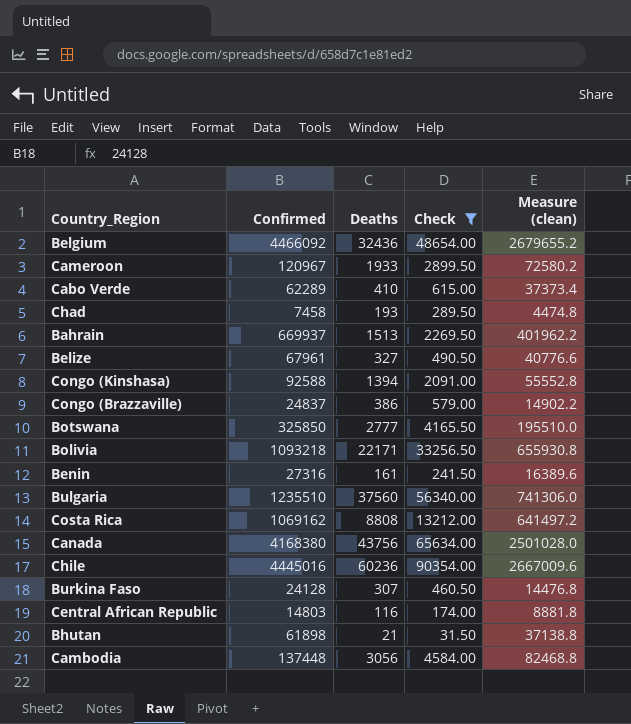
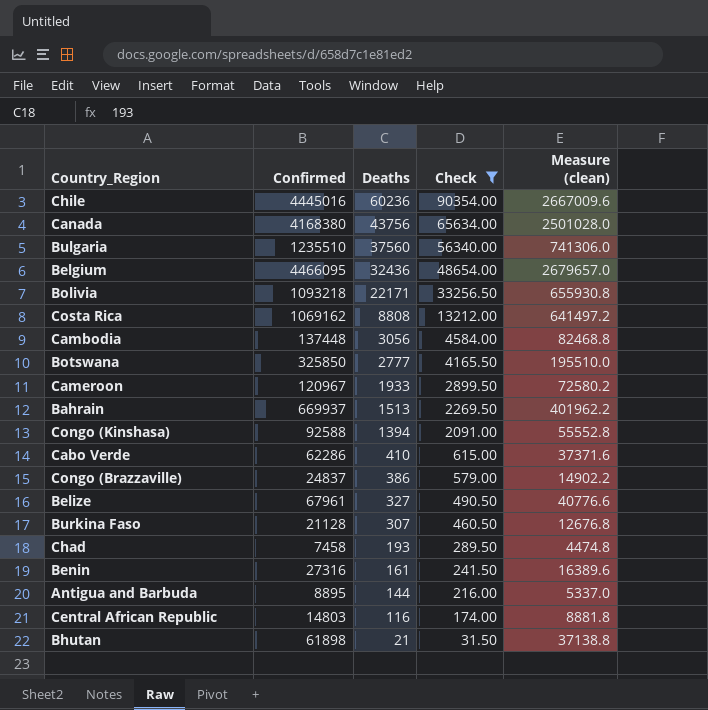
row order: none -> Deaths descending
Belgium | Confirmed: 4466092 -> 4466095
Belgium | Measure (clean): 2679655.2 -> 2679657.0
Cabo Verde | Confirmed: 62289 -> 62286
Cabo Verde | Measure (clean): 37373.4 -> 37371.6
Burkina Faso | Confirmed: 24128 -> 21128
Burkina Faso | Measure (clean): 14476.8 -> 12676.8
row Antigua and Barbuda: none -> 8895 | 144 | 216.00 | 5337.0

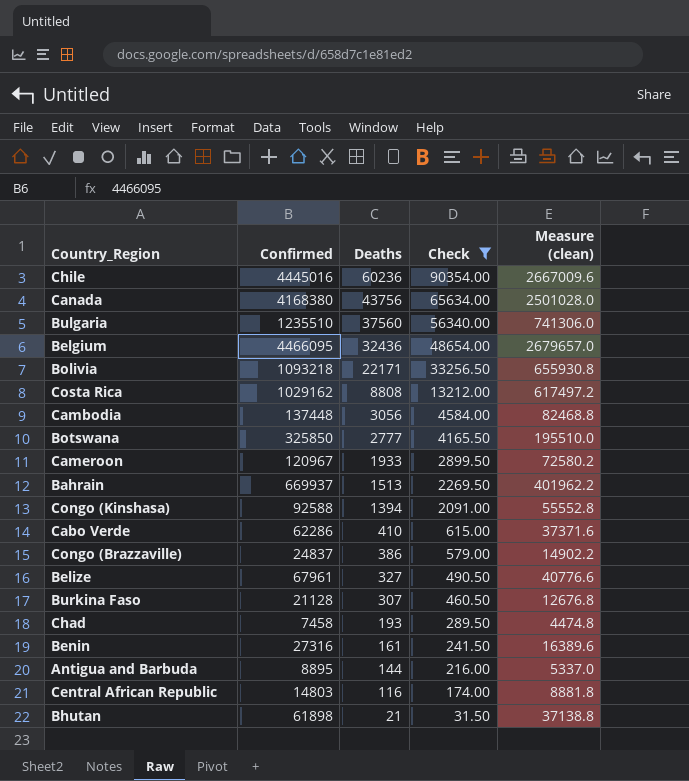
Costa Rica | Confirmed: 1069162 -> 1029162
Costa Rica | Measure (clean): 641497.2 -> 617497.2

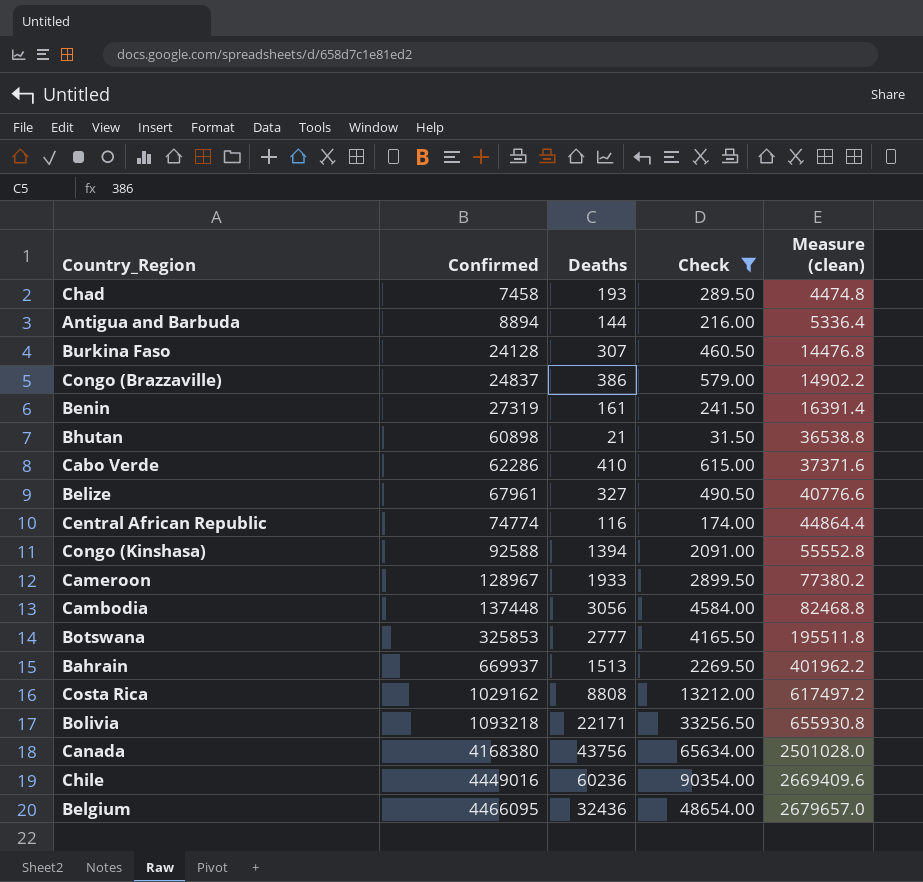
row order: Deaths descending -> Confirmed ascending
row Bulgaria: 1235510 | 37560 | 56340.00 | 741306.0 -> none
Antigua and Barbuda | Confirmed: 8895 -> 8894
Antigua and Barbuda | Measure (clean): 5337.0 -> 5336.4
Burkina Faso | Confirmed: 21128 -> 24128
Burkina Faso | Measure (clean): 12676.8 -> 14476.8
Benin | Confirmed: 27316 -> 27319
Benin | Measure (clean): 16389.6 -> 16391.4
Bhutan | Confirmed: 61898 -> 60898
Bhutan | Measure (clean): 37138.8 -> 36538.8
Central African Republic | Confirmed: 14803 -> 74774
Central African Republic | Measure (clean): 8881.8 -> 44864.4
Cameroon | Confirmed: 120967 -> 128967
Cameroon | Measure (clean): 72580.2 -> 77380.2
Botswana | Confirmed: 325850 -> 325853
Botswana | Measure (clean): 195510.0 -> 195511.8
Chile | Confirmed: 4445016 -> 4449016
Chile | Measure (clean): 2667009.6 -> 2669409.6

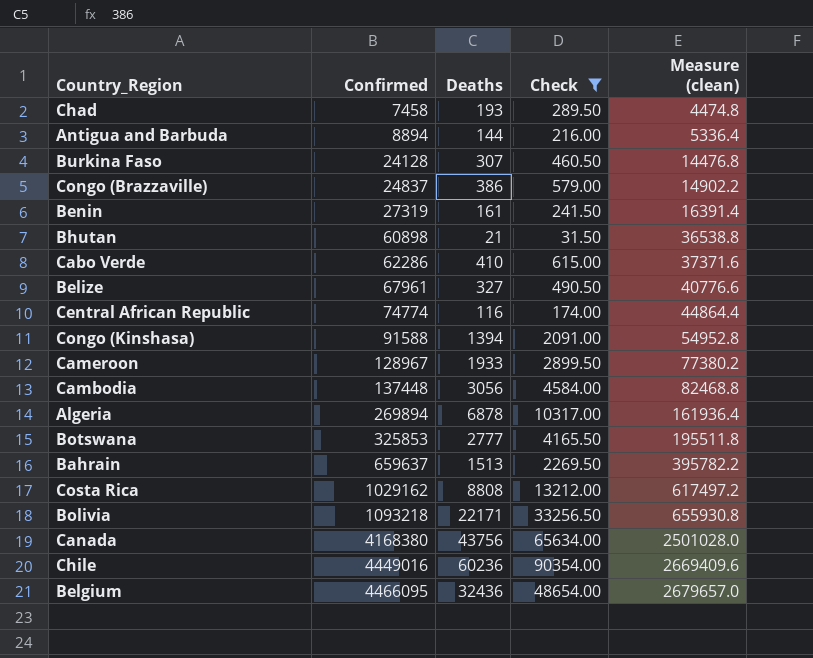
Congo (Kinshasa) | Confirmed: 92588 -> 91588
Congo (Kinshasa) | Measure (clean): 55552.8 -> 54952.8
row Algeria: none -> 269894 | 6878 | 10317.00 | 161936.4
Bahrain | Confirmed: 669937 -> 659637
Bahrain | Measure (clean): 401962.2 -> 395782.2

